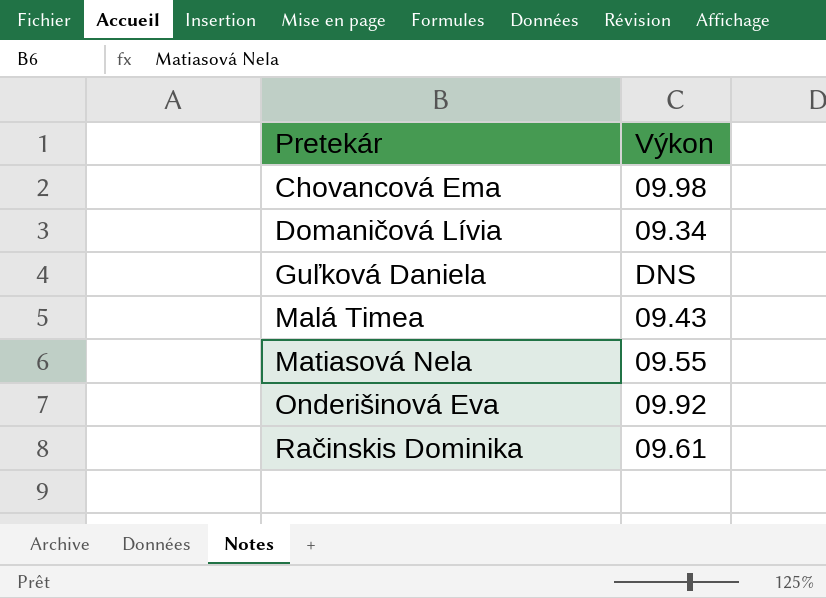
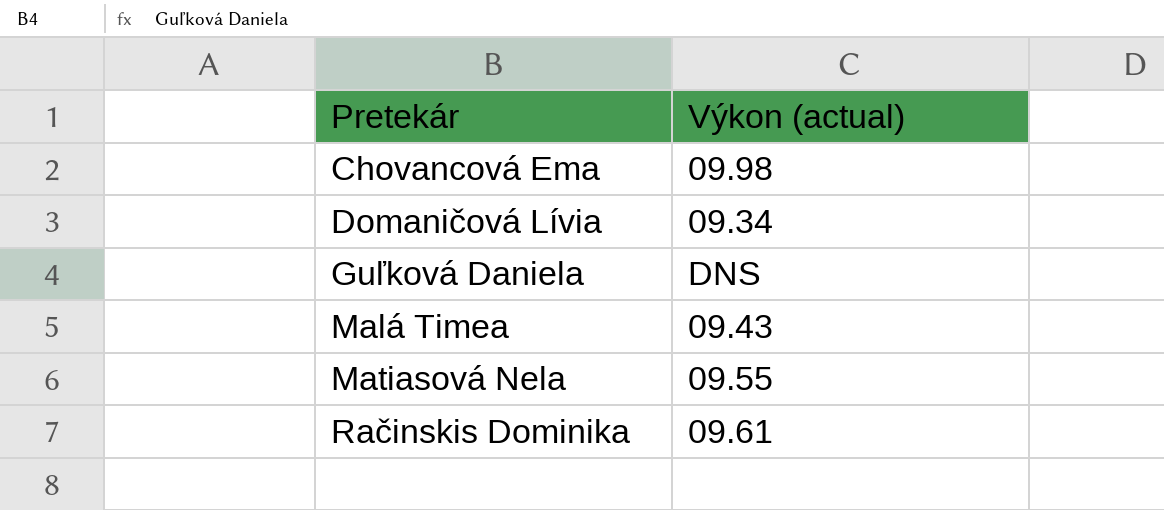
column name: Výkon -> Výkon (actual)
row Onderišinová Eva: 09.92 -> none

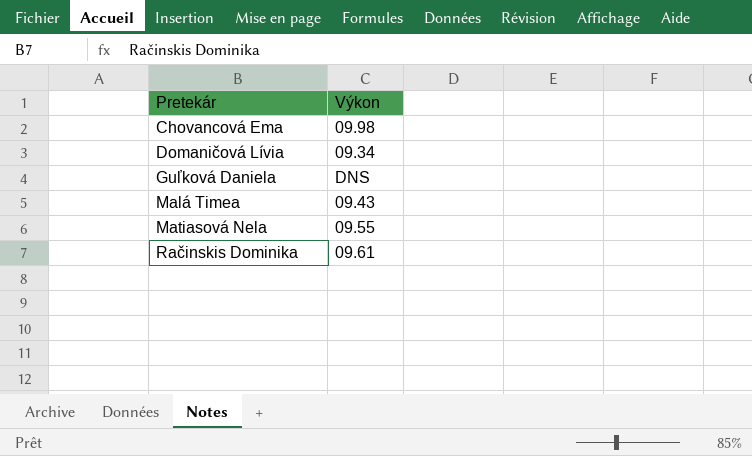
column name: Výkon (actual) -> Výkon

